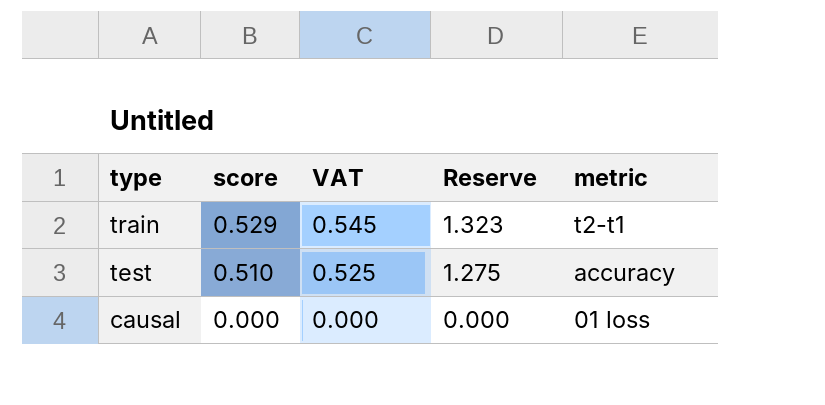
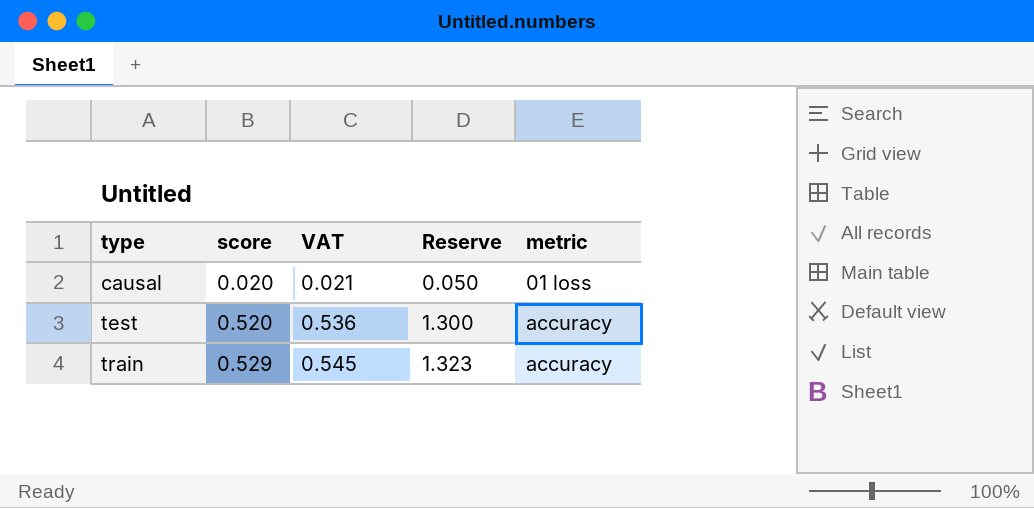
row order: type descending -> type ascending
causal | score: 0.000 -> 0.020
causal | VAT: 0.000 -> 0.021
causal | Reserve: 0.000 -> 0.050
test | score: 0.510 -> 0.520
test | VAT: 0.525 -> 0.536
test | Reserve: 1.275 -> 1.300
train | metric: t2-t1 -> accuracy

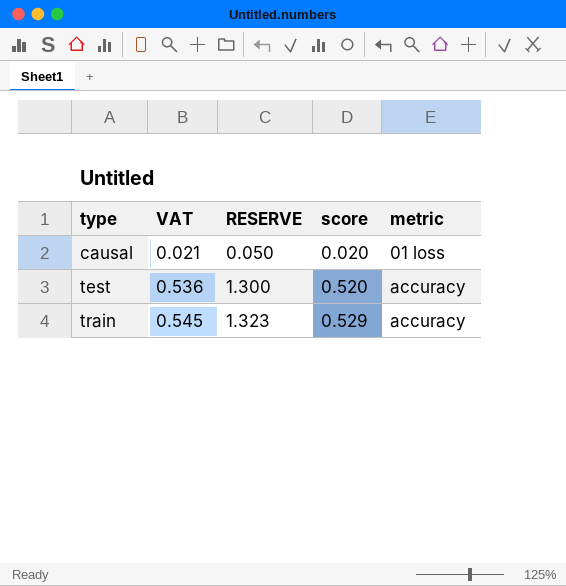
column name: Reserve -> RESERVE
column score | position: 2 -> 4

